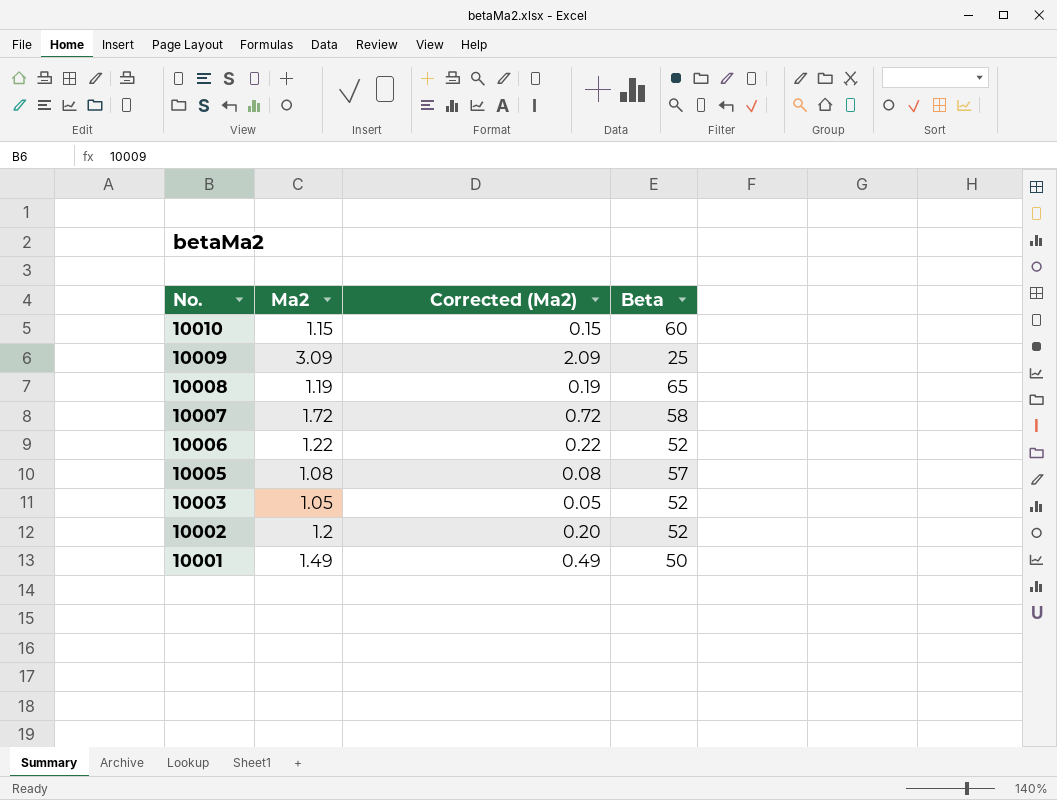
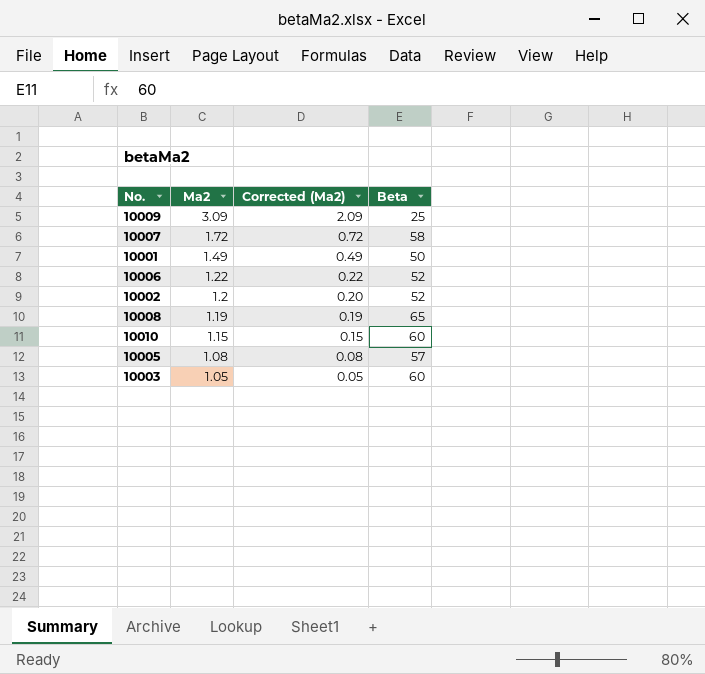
row order: No. descending -> Ma2 descending
10003 | Beta: 52 -> 60

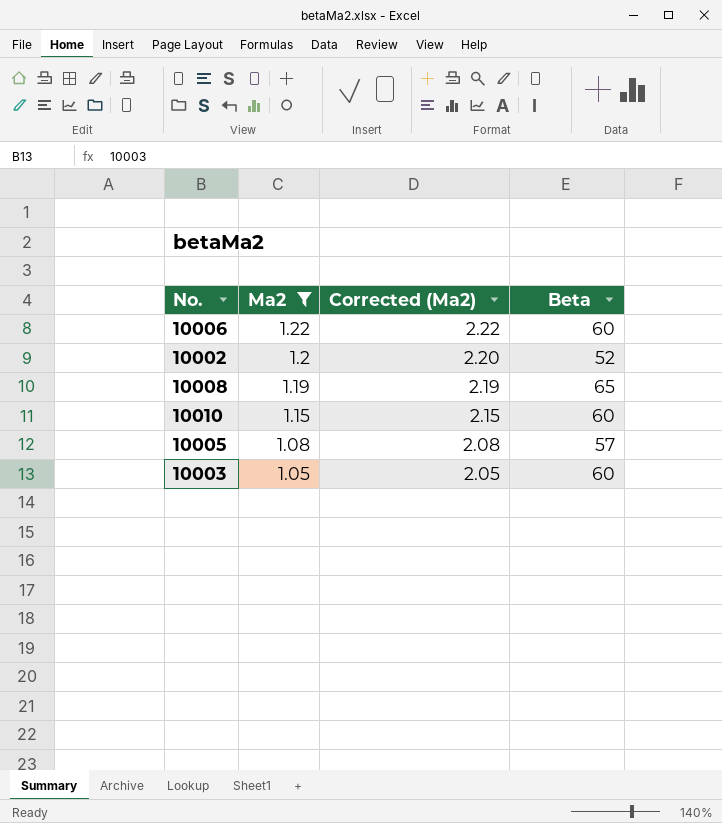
filter: none -> Ma2 <= 1.22
column Corrected (Ma2) | formula: [Ma2] - 1 -> [Ma2] + 1
10006 | Beta: 52 -> 60

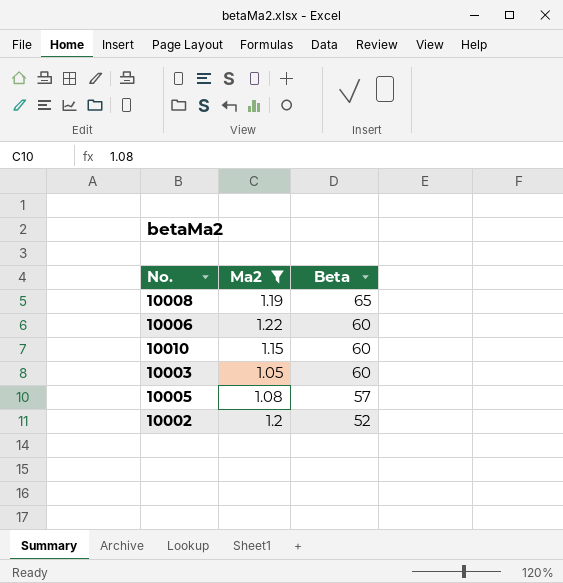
row order: Ma2 descending -> Beta descending
column Corrected (Ma2) | formula: [Ma2] + 1 -> none

